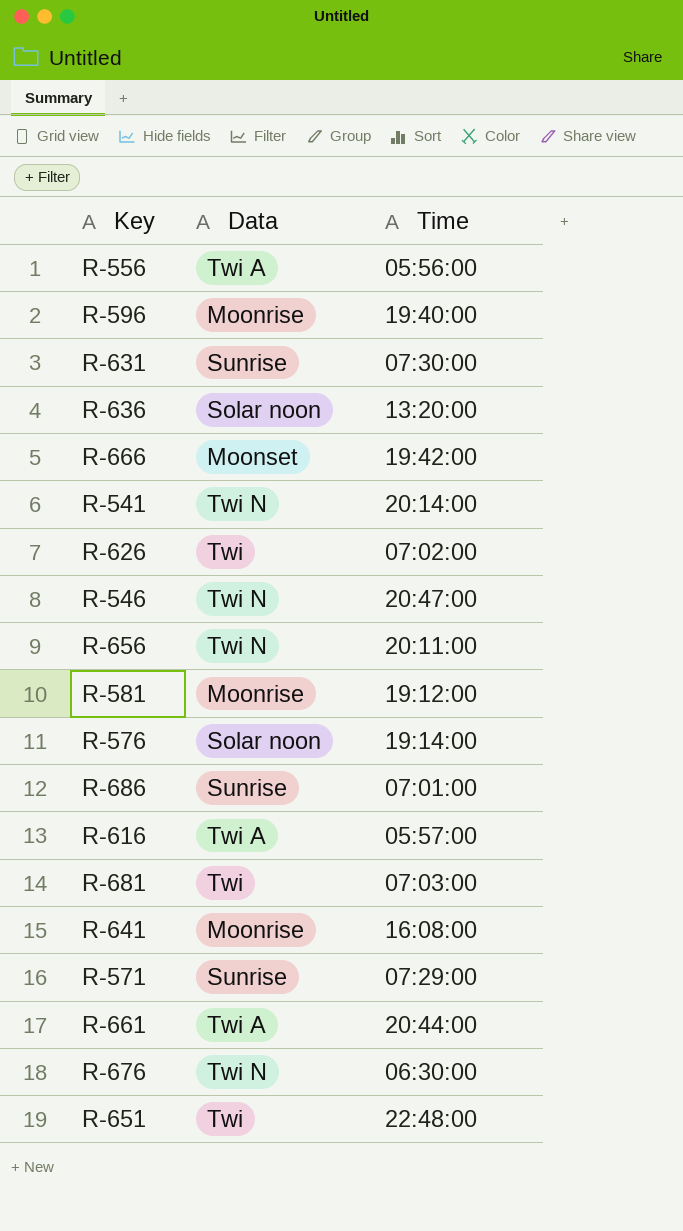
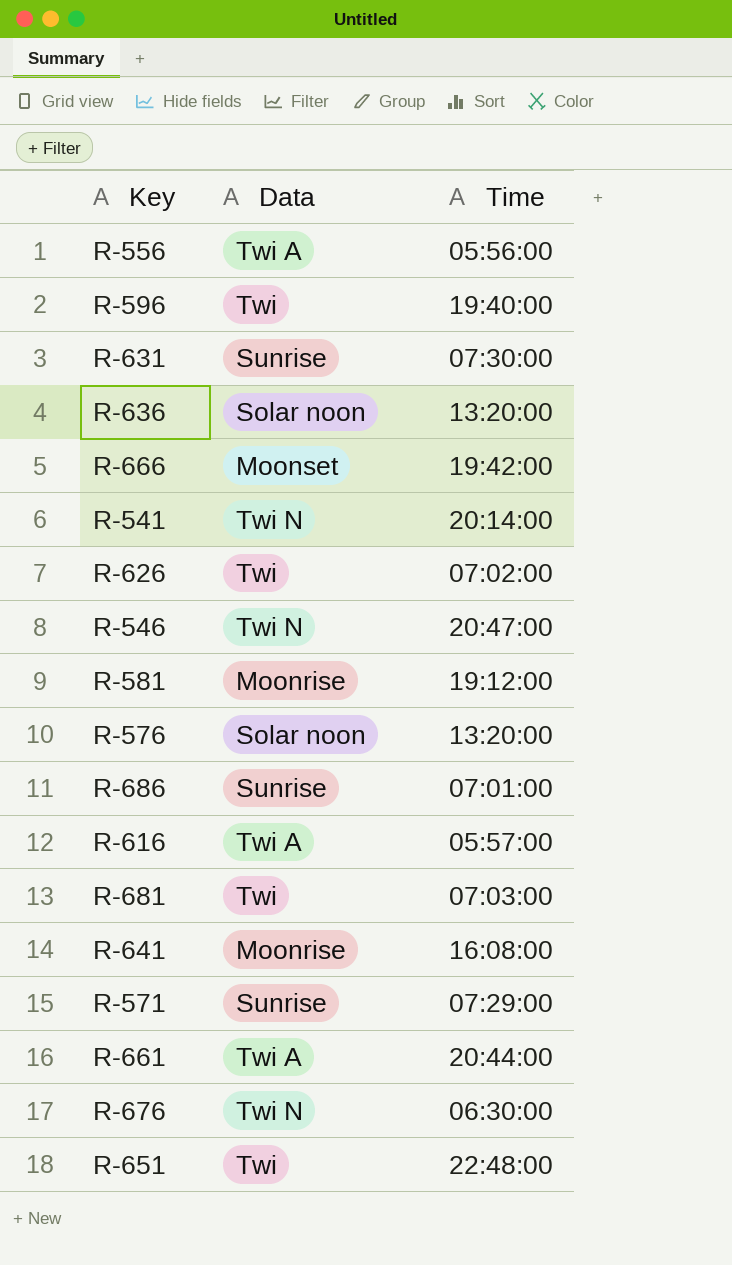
row R-656: Twi N | 20:11:00 -> none
R-596 | Data: Moonrise -> Twi
R-576 | Time: 19:14:00 -> 13:20:00

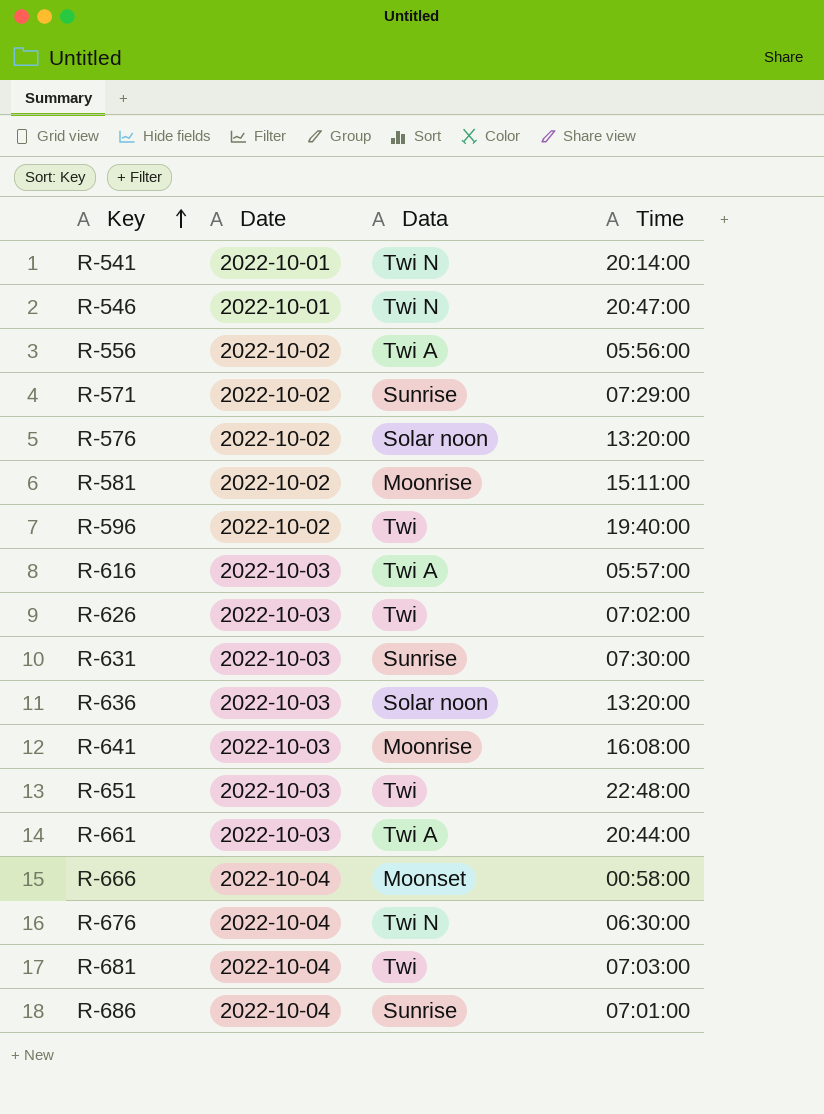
row order: none -> Key ascending
column Date | position: none -> 2
R-581 | Time: 19:12:00 -> 15:11:00
R-666 | Time: 19:42:00 -> 00:58:00

